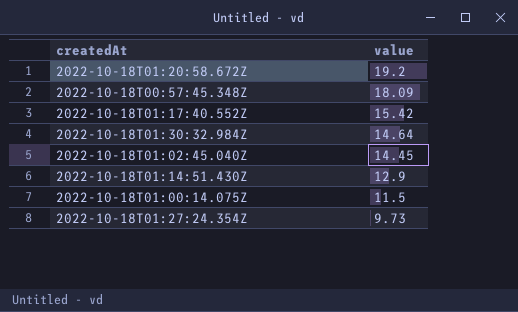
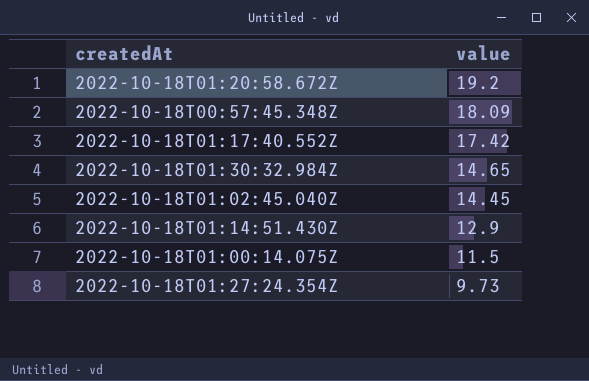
2022-10-18T01:17:40.552Z | value: 15.42 -> 17.42
2022-10-18T01:30:32.984Z | value: 14.64 -> 14.65

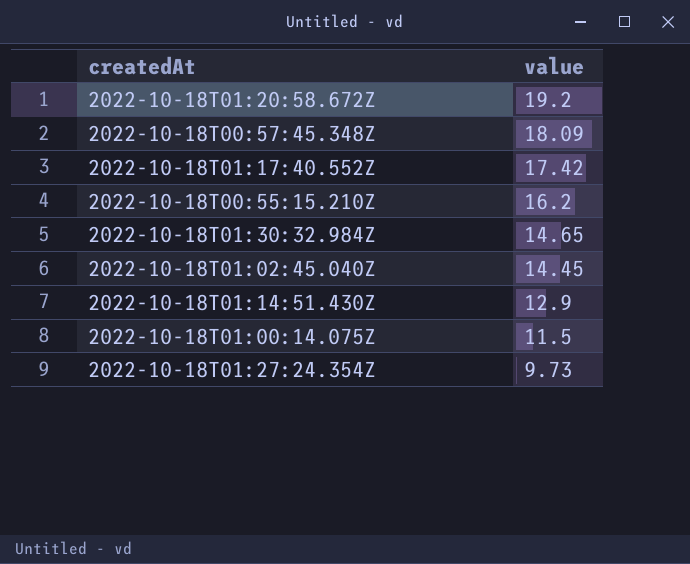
row 2022-10-18T00:55:15.210Z: none -> 16.2

